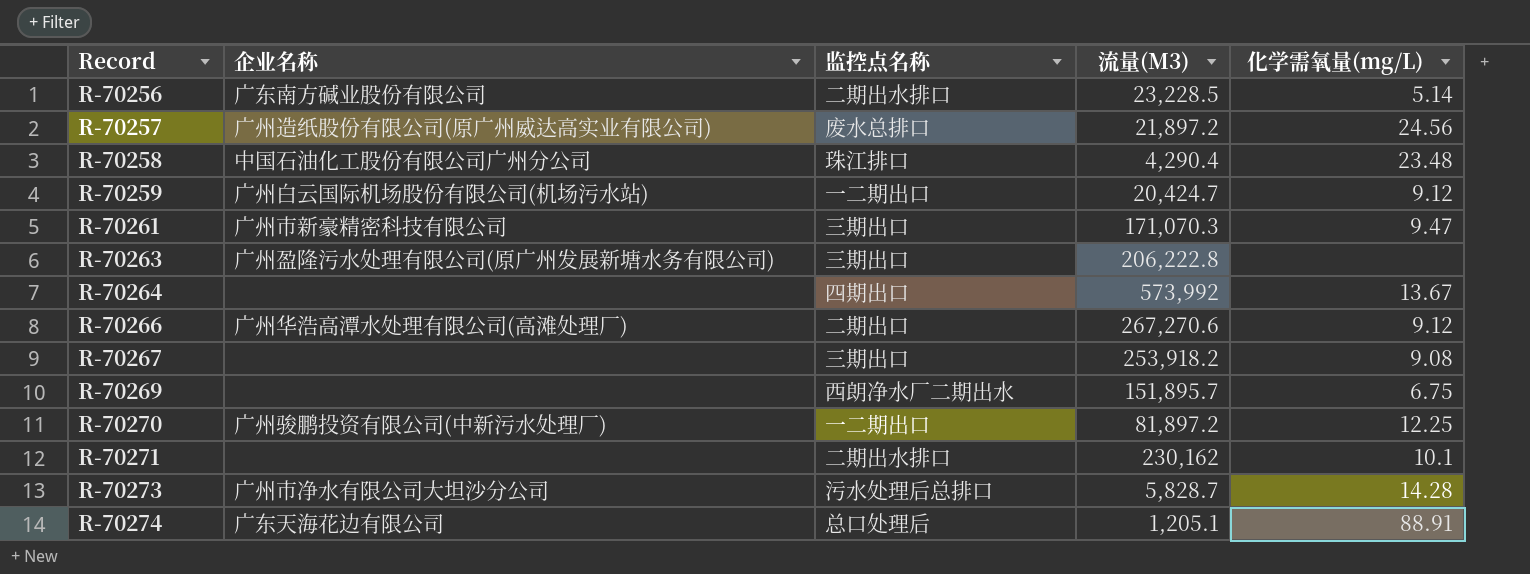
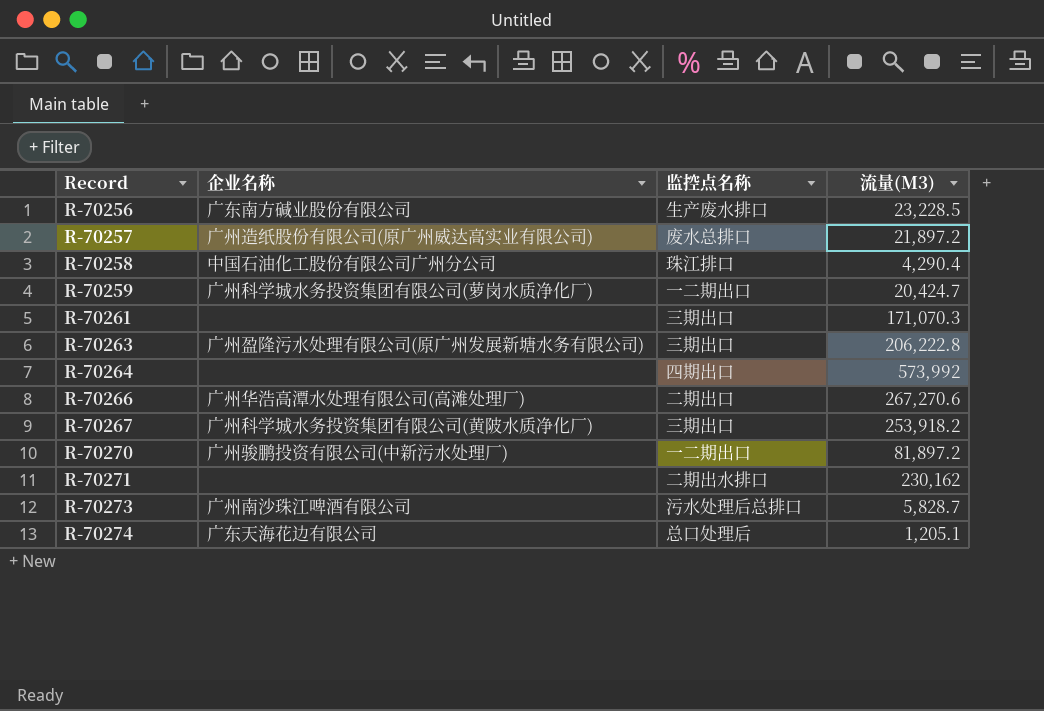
column 化学需氧量(mg/L) | position: 5 -> none
row R-70269: none | 西朗净水厂二期出水 | 151,895.7 | 6.75 -> none
R-70256 | 监控点名称: 二期出水排口 -> 生产废水排口
R-70259 | 企业名称: 广州白云国际机场股份有限公司(机场污水站) -> 广州科学城水务投资集团有限公司(萝岗水质净化厂)
R-70261 | 企业名称: 广州市新豪精密科技有限公司 -> none
R-70267 | 企业名称: none -> 广州科学城水务投资集团有限公司(黄陂水质净化厂)
R-70273 | 企业名称: 广州市净水有限公司大坦沙分公司 -> 广州南沙珠江啤酒有限公司

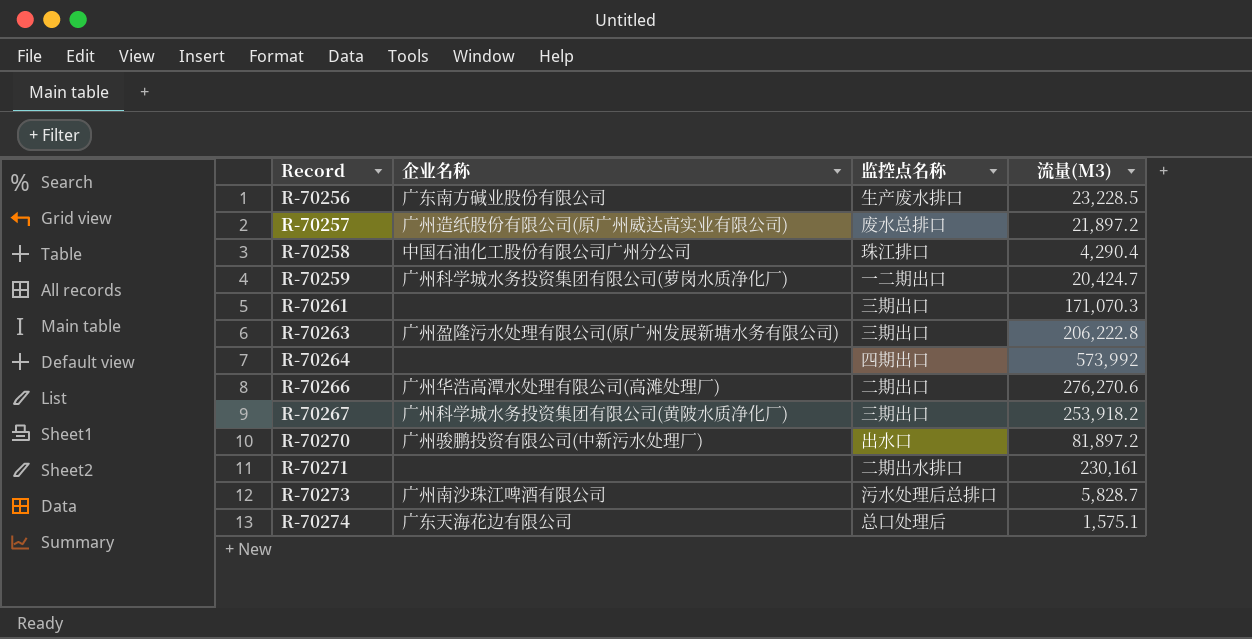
R-70266 | 流量(M3): 267,270.6 -> 276,270.6
R-70270 | 监控点名称: 一二期出口 -> 出水口
R-70271 | 流量(M3): 230,162 -> 230,161
R-70274 | 流量(M3): 1,205.1 -> 1,575.1

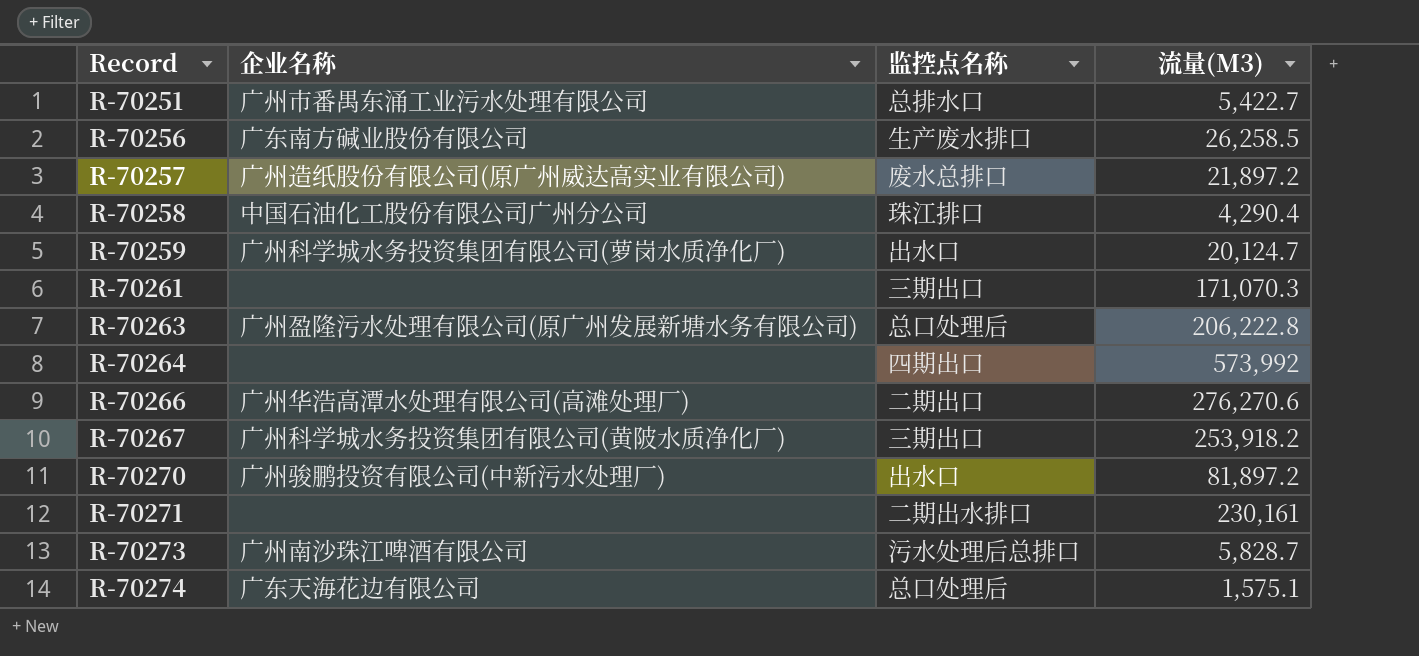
row R-70251: none -> 广州市番禺东涌工业污水处理有限公司 | 总排水口 | 5,422.7
R-70256 | 流量(M3): 23,228.5 -> 26,258.5
R-70259 | 监控点名称: 一二期出口 -> 出水口
R-70259 | 流量(M3): 20,424.7 -> 20,124.7
R-70263 | 监控点名称: 三期出口 -> 总口处理后

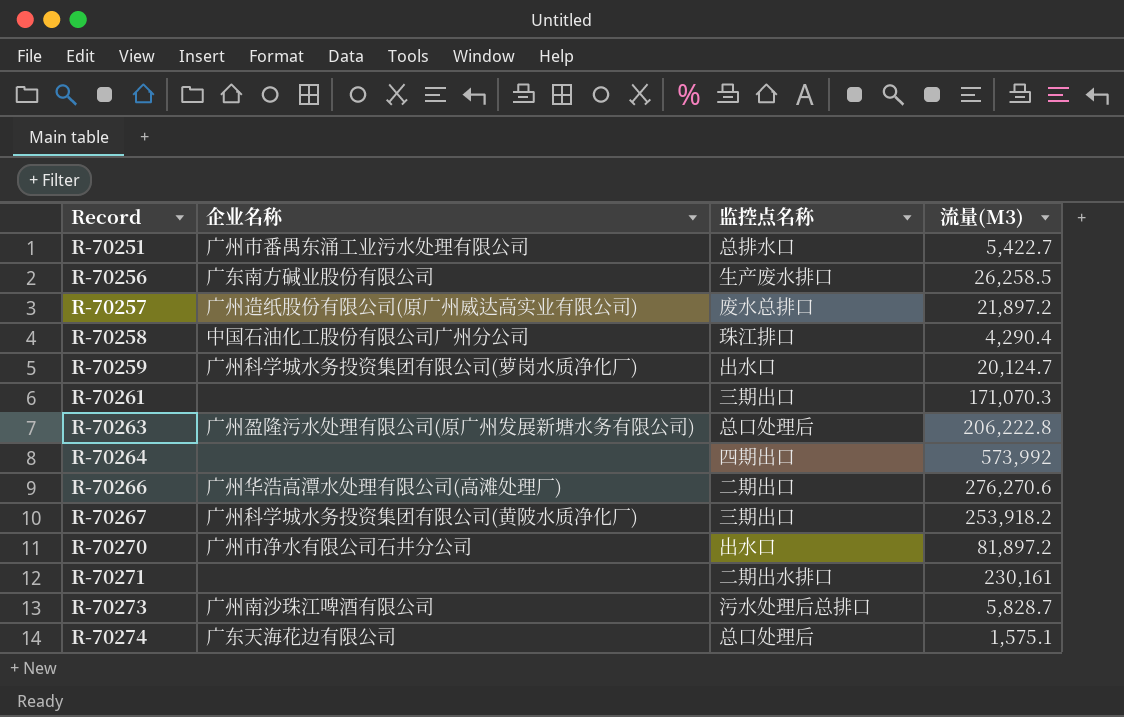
R-70270 | 企业名称: 广州骏鹏投资有限公司(中新污水处理厂) -> 广州市净水有限公司石井分公司

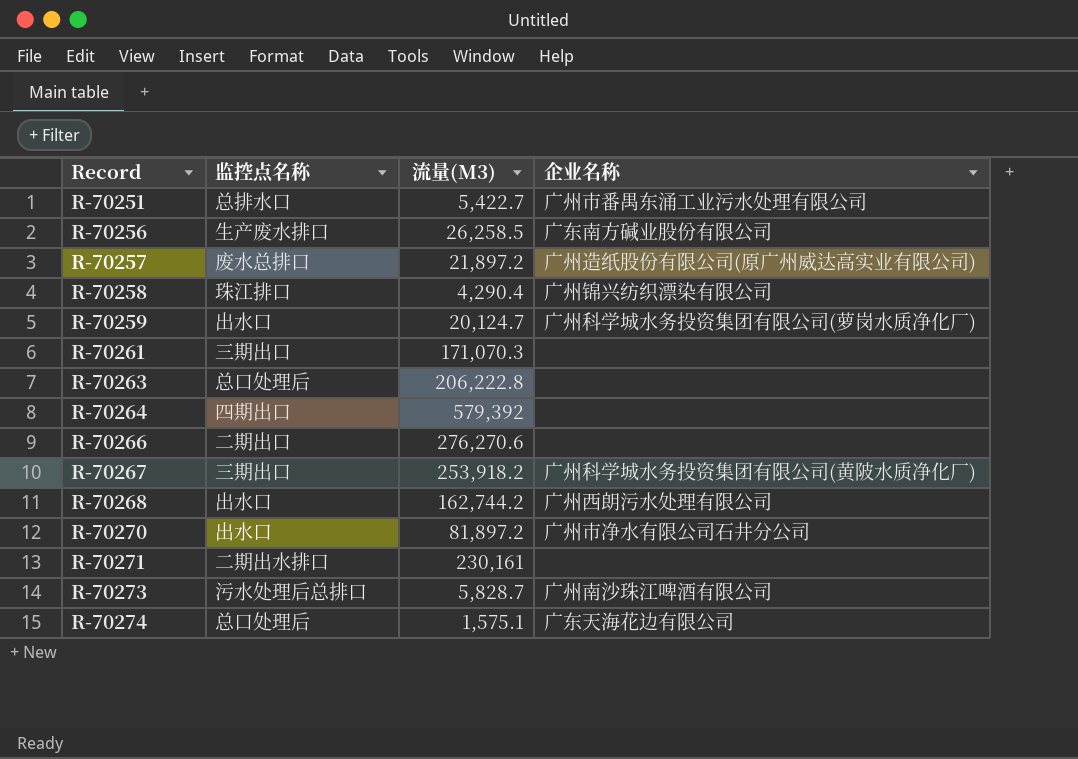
column 企业名称 | position: 2 -> 4
R-70258 | 企业名称: 中国石油化工股份有限公司广州分公司 -> 广州锦兴纺织漂染有限公司
R-70263 | 企业名称: 广州盈隆污水处理有限公司(原广州发展新塘水务有限公司) -> none
R-70264 | 流量(M3): 573,992 -> 579,392
R-70266 | 企业名称: 广州华浩高潭水处理有限公司(高滩处理厂) -> none
row R-70268: none -> 出水口 | 162,744.2 | 广州西朗污水处理有限公司

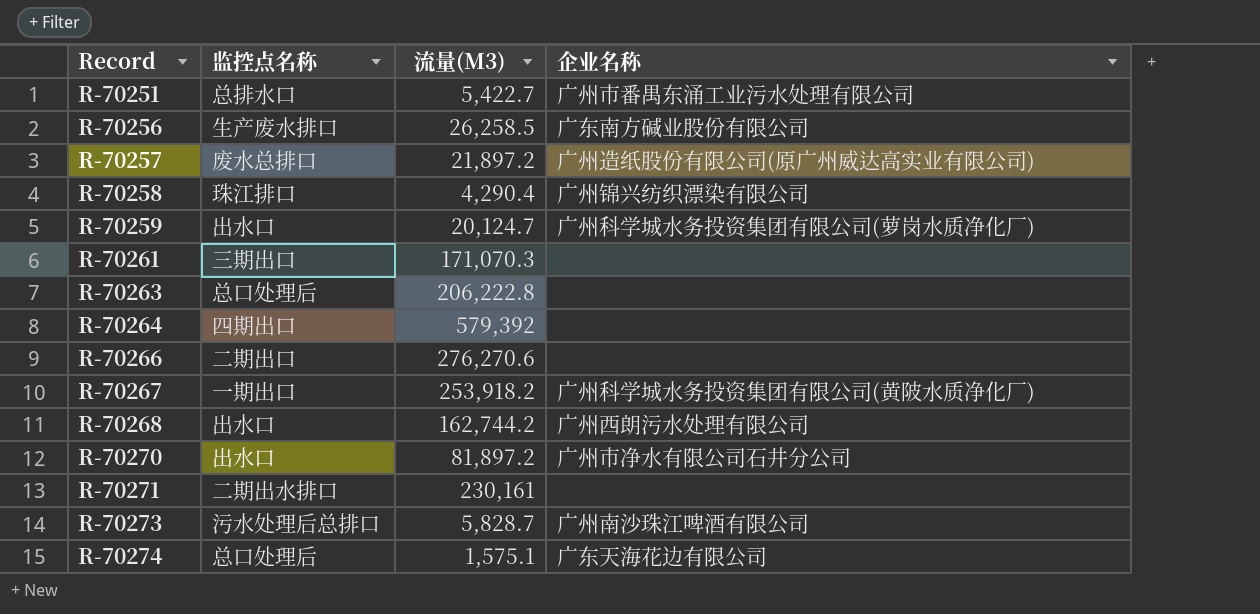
R-70267 | 监控点名称: 三期出口 -> 一期出口

